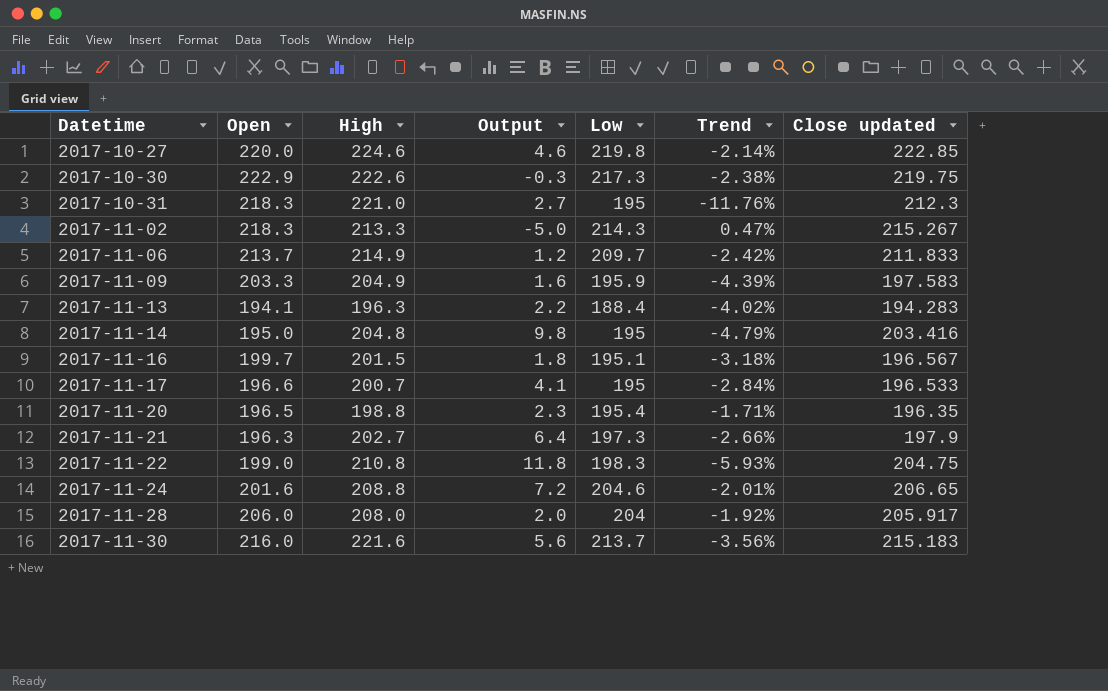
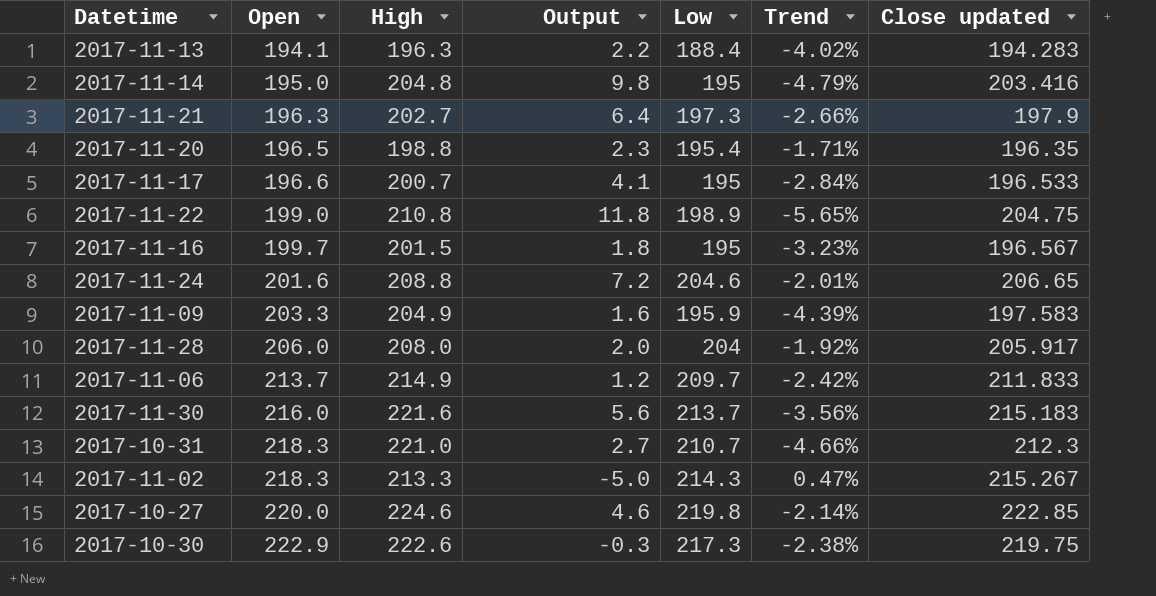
row order: Datetime ascending -> Open ascending
2017-11-22 | Low: 198.3 -> 198.9
2017-11-22 | Trend: -5.93% -> -5.65%
2017-11-16 | Low: 195.1 -> 195
2017-11-16 | Trend: -3.18% -> -3.23%
2017-10-31 | Low: 195 -> 210.7
2017-10-31 | Trend: -11.76% -> -4.66%

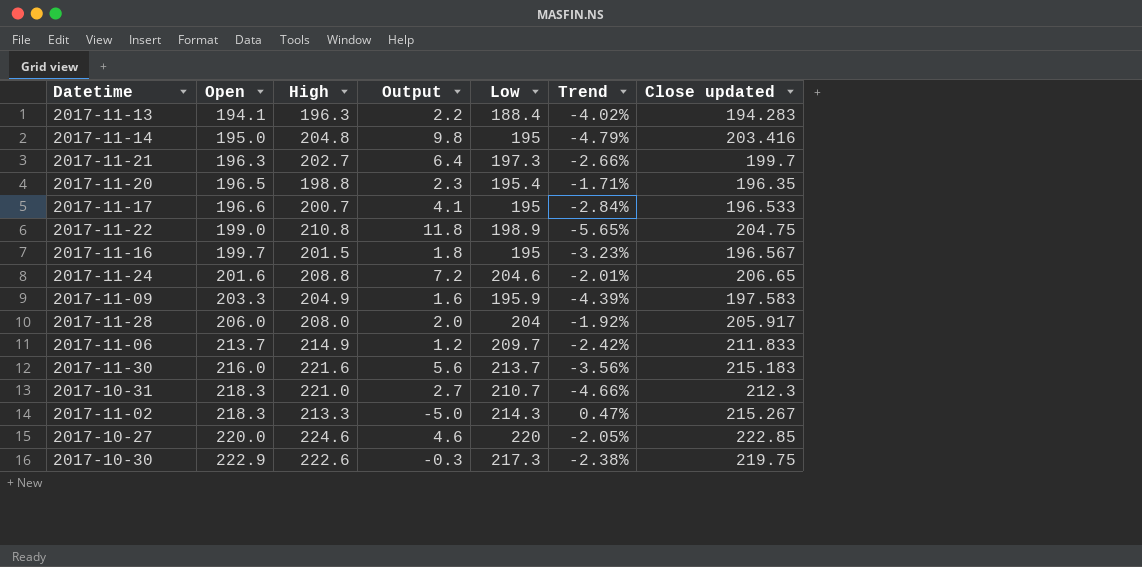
2017-11-21 | Close updated: 197.9 -> 199.7
2017-10-27 | Low: 219.8 -> 220
2017-10-27 | Trend: -2.14% -> -2.05%

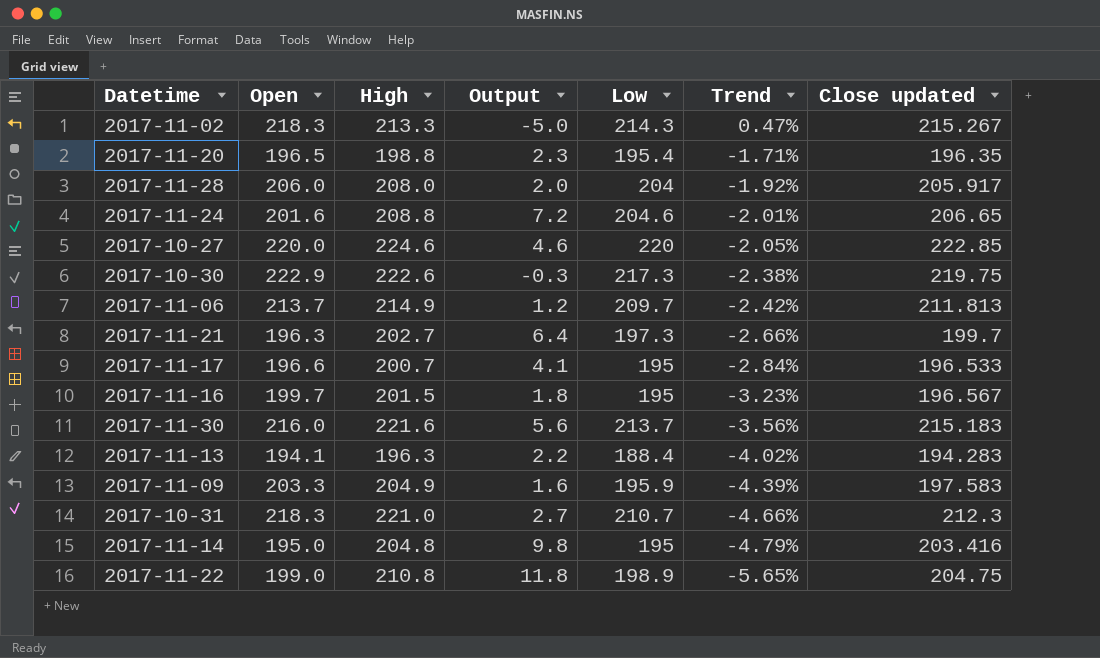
row order: Open ascending -> Trend descending
2017-11-06 | Close updated: 211.833 -> 211.813

